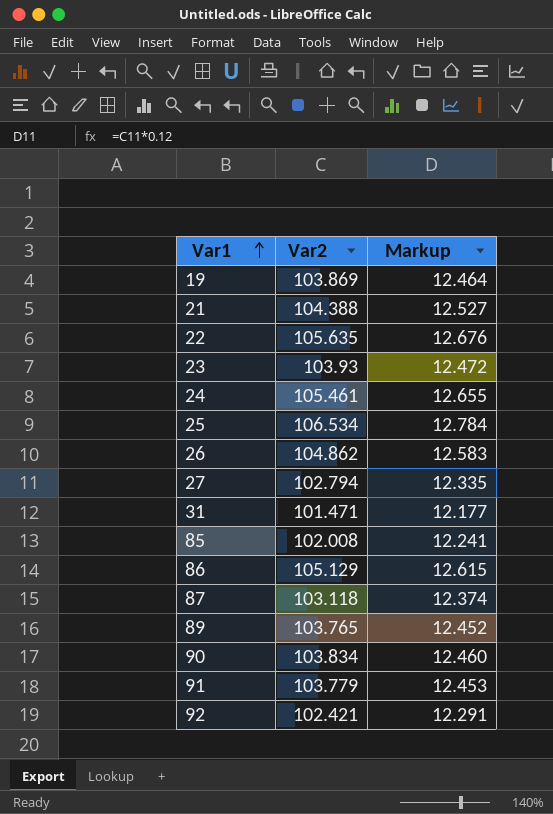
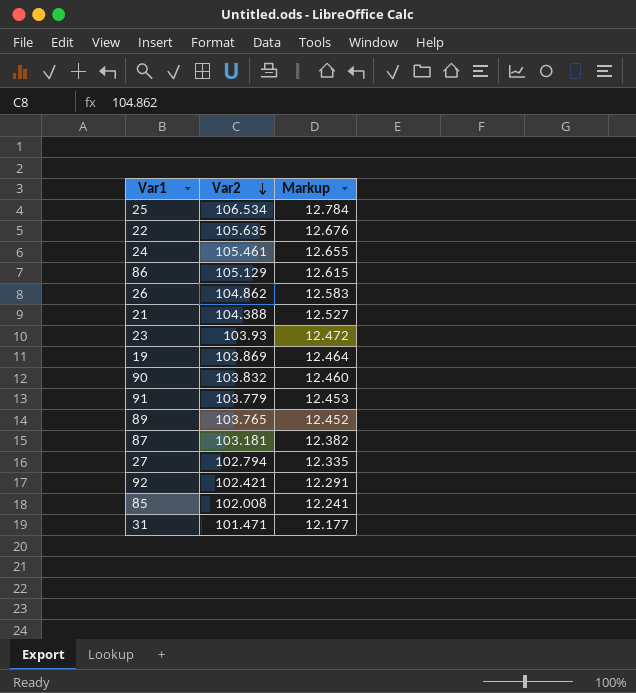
row order: Var1 ascending -> Var2 descending
90 | Var2: 103.834 -> 103.832
87 | Var2: 103.118 -> 103.181
87 | Markup: 12.374 -> 12.382

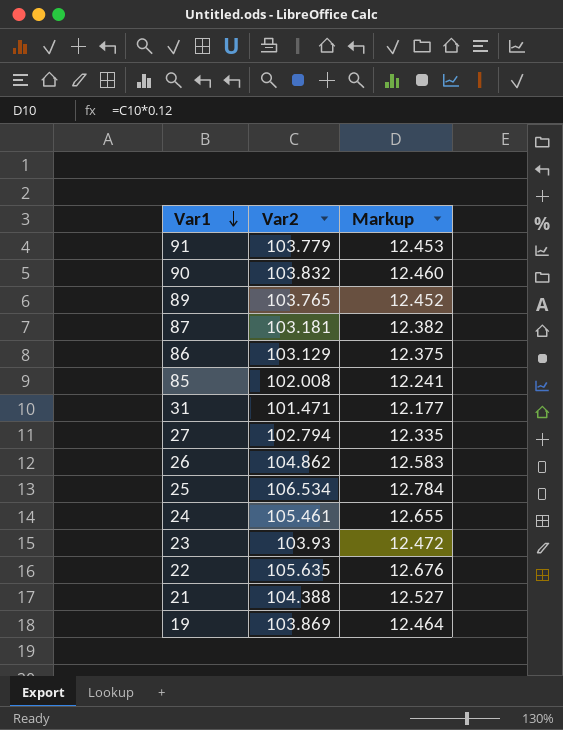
row order: Var2 descending -> Var1 descending
row 92: 102.421 | 12.291 -> none
86 | Var2: 105.129 -> 103.129
86 | Markup: 12.615 -> 12.375

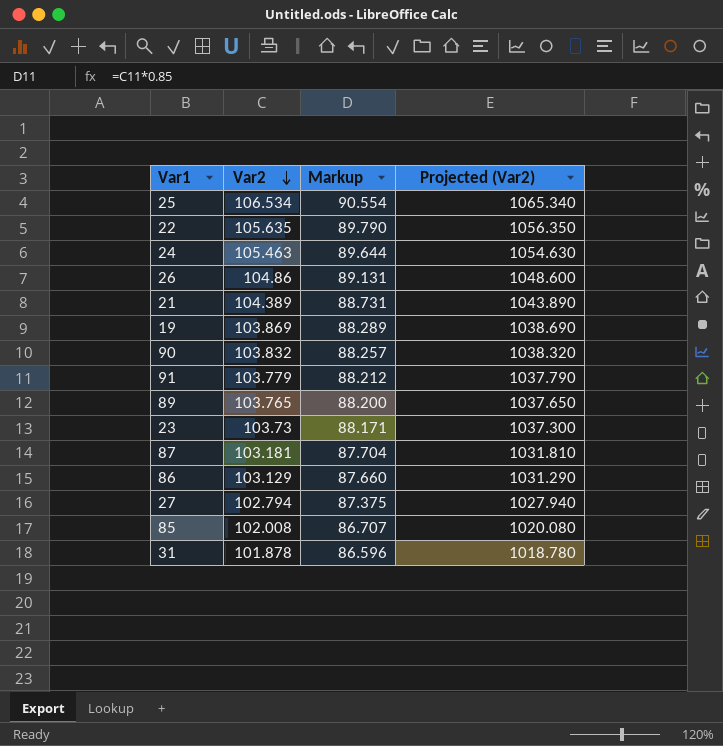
row order: Var1 descending -> Var2 descending
column Markup | formula: [Var2] * 0.12 -> [Var2] * 0.85
column Projected (Var2) | formula: none -> [Var2] * 10
24 | Var2: 105.461 -> 105.463
26 | Var2: 104.862 -> 104.86
21 | Var2: 104.388 -> 104.389
23 | Var2: 103.93 -> 103.73
31 | Var2: 101.471 -> 101.878

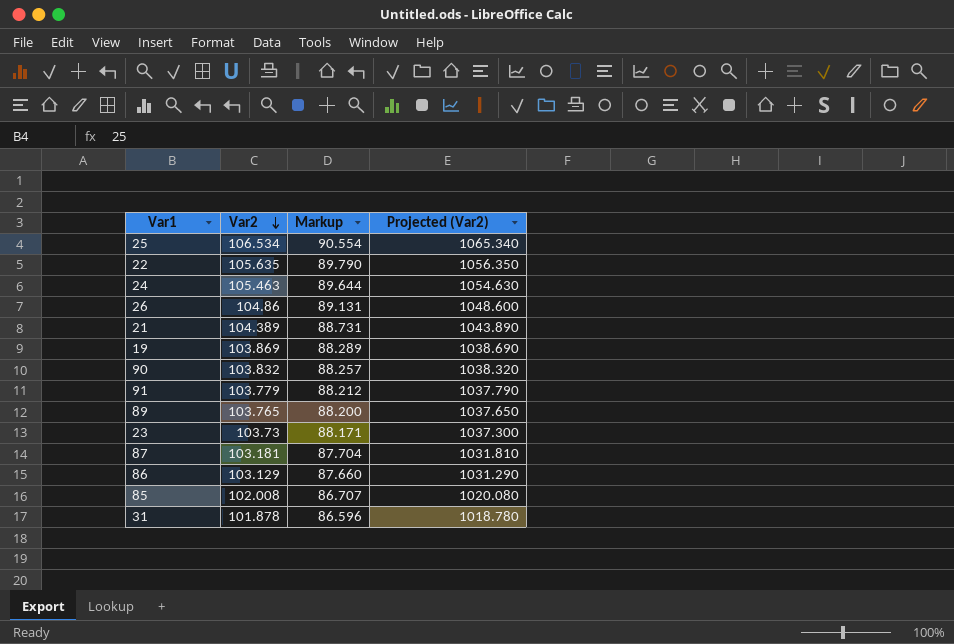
row 27: 102.794 | 87.375 | 1027.940 -> none

